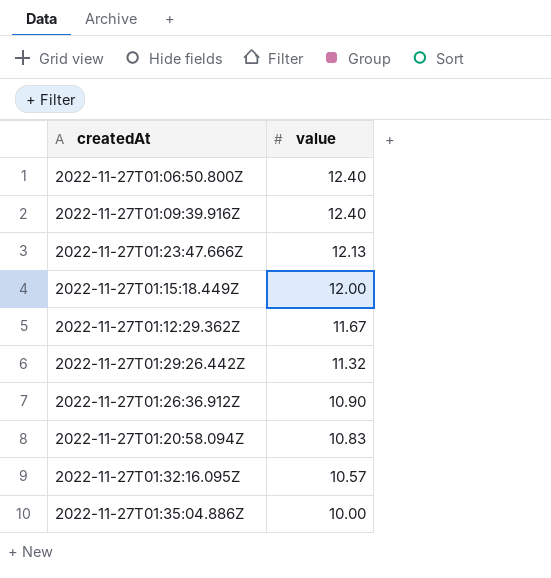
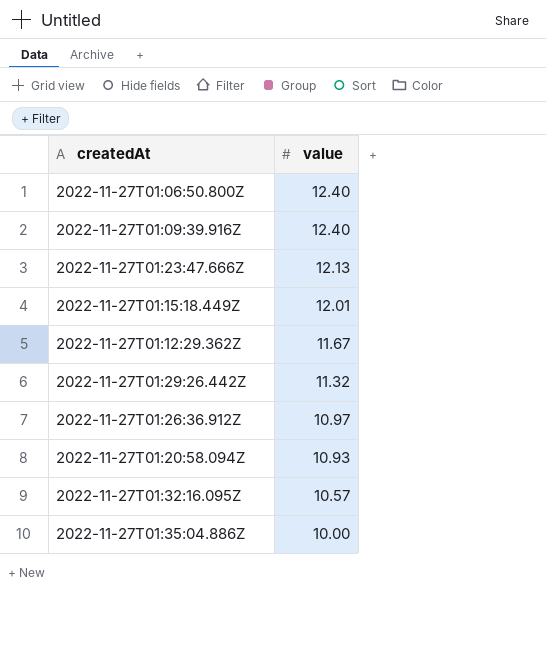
2022-11-27T01:15:18.449Z | value: 12.00 -> 12.01
2022-11-27T01:26:36.912Z | value: 10.90 -> 10.97
2022-11-27T01:20:58.094Z | value: 10.83 -> 10.93

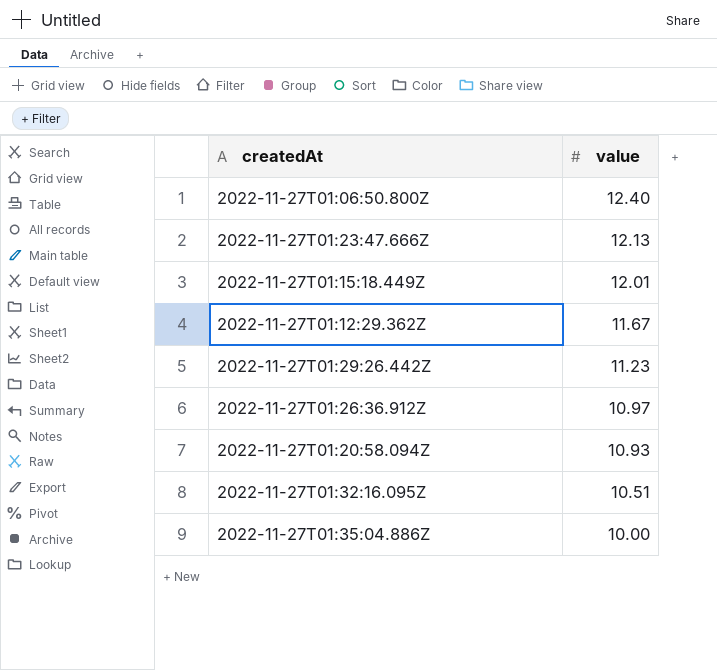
row 2022-11-27T01:09:39.916Z: 12.40 -> none
2022-11-27T01:29:26.442Z | value: 11.32 -> 11.23
2022-11-27T01:32:16.095Z | value: 10.57 -> 10.51

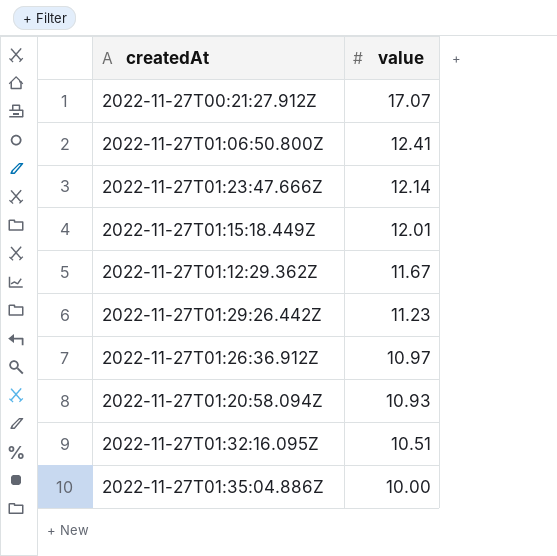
row 2022-11-27T00:21:27.912Z: none -> 17.07
2022-11-27T01:06:50.800Z | value: 12.40 -> 12.41
2022-11-27T01:23:47.666Z | value: 12.13 -> 12.14

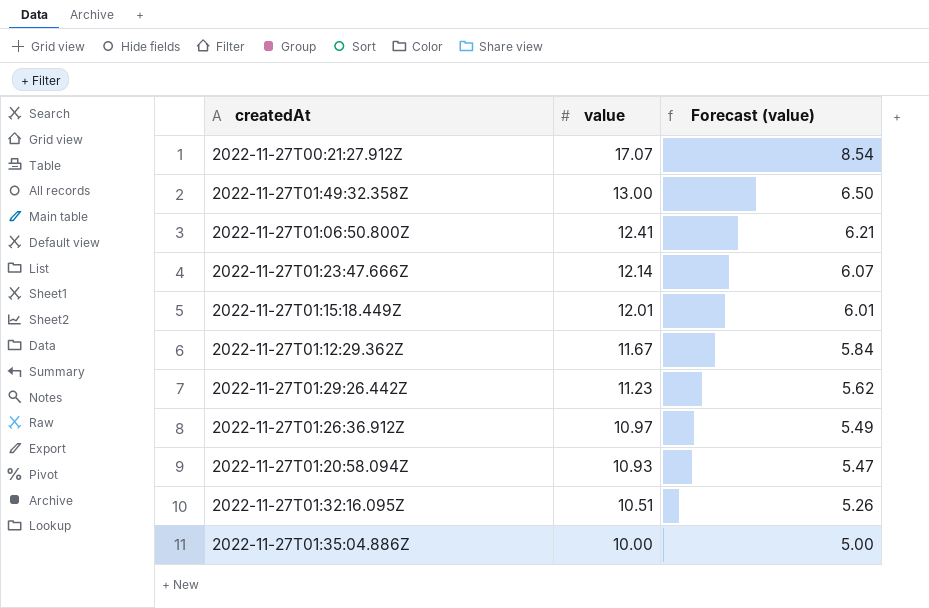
column Forecast (value) | formula: none -> [value] * 0.5
row 2022-11-27T01:49:32.358Z: none -> 13.00 | 6.50

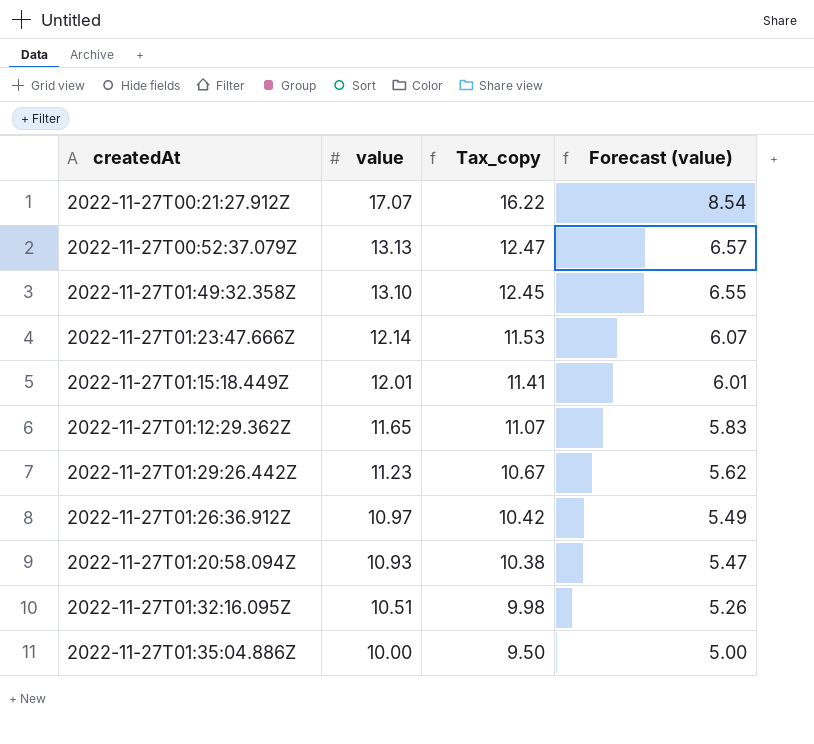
column Tax_copy | formula: none -> [value] * 0.95
row 2022-11-27T01:06:50.800Z: 12.41 | 6.21 -> none
row 2022-11-27T00:52:37.079Z: none -> 13.13 | 12.47 | 6.57
2022-11-27T01:49:32.358Z | value: 13.00 -> 13.10
2022-11-27T01:49:32.358Z | Forecast (value): 6.50 -> 6.55
2022-11-27T01:12:29.362Z | value: 11.67 -> 11.65
2022-11-27T01:12:29.362Z | Forecast (value): 5.84 -> 5.83

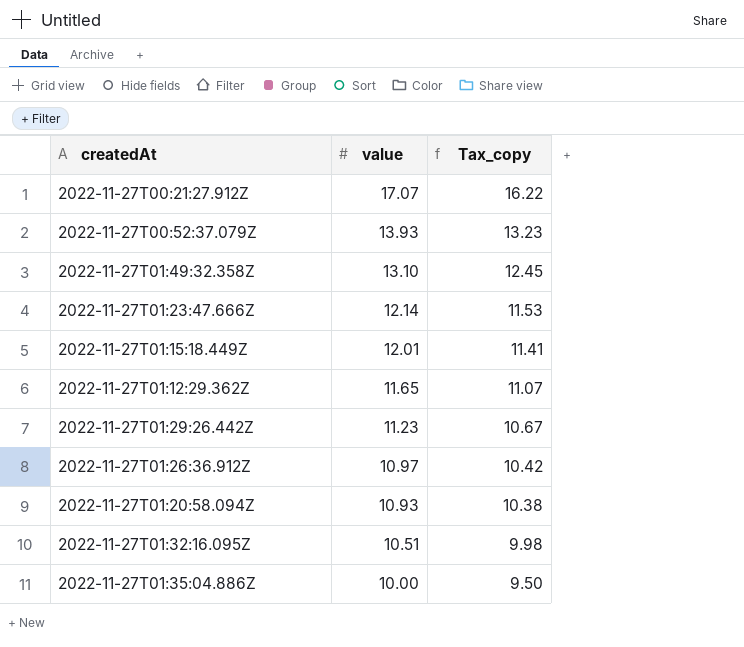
column Forecast (value) | formula: [value] * 0.5 -> none
2022-11-27T00:52:37.079Z | value: 13.13 -> 13.93
2022-11-27T00:52:37.079Z | Tax_copy: 12.47 -> 13.23

